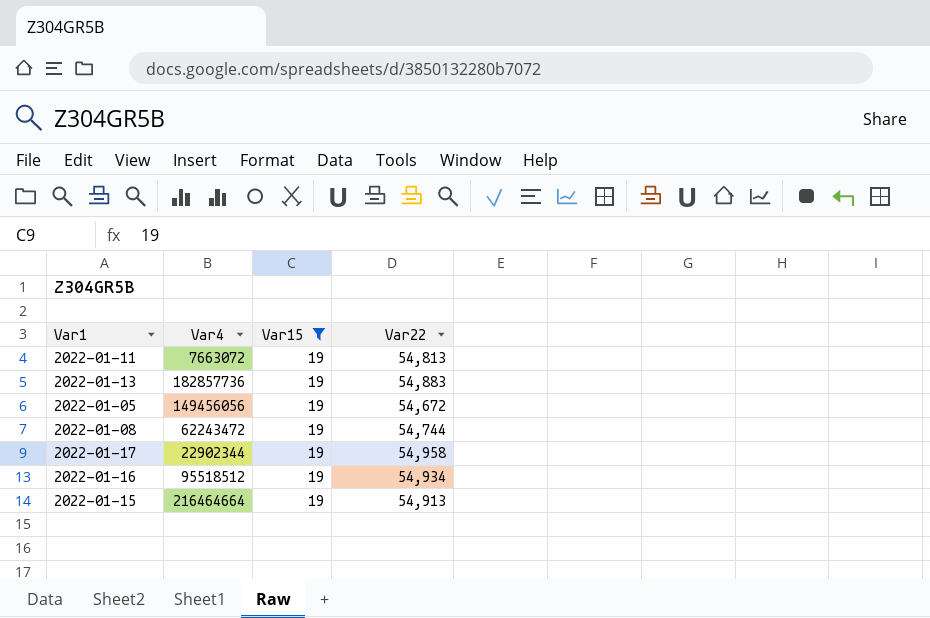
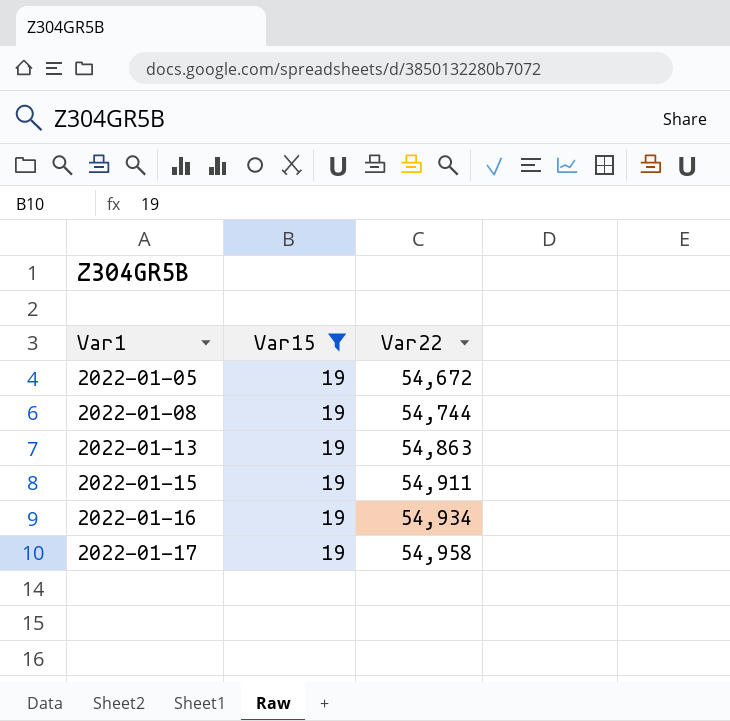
row order: none -> Var1 ascending
column Var4 | position: 2 -> none
row 2022-01-11: 7663072 | 19 | 54,813 -> none
2022-01-13 | Var22: 54,883 -> 54,863
2022-01-15 | Var22: 54,913 -> 54,911

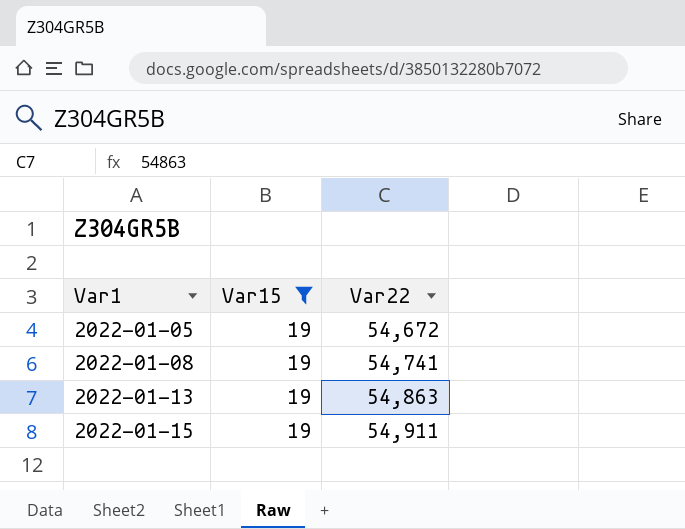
row 2022-01-16: 19 | 54,934 -> none
row 2022-01-17: 19 | 54,958 -> none
2022-01-08 | Var22: 54,744 -> 54,741

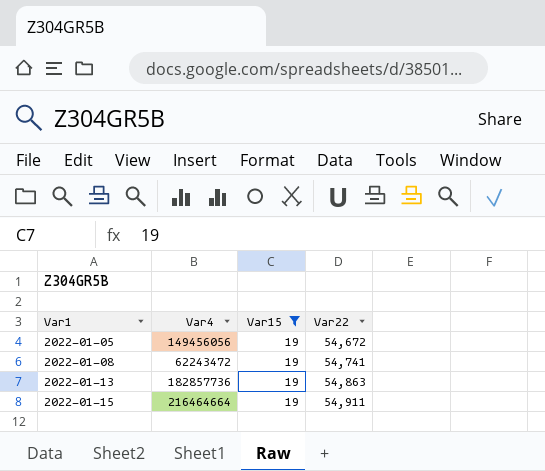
column Var4 | position: none -> 2

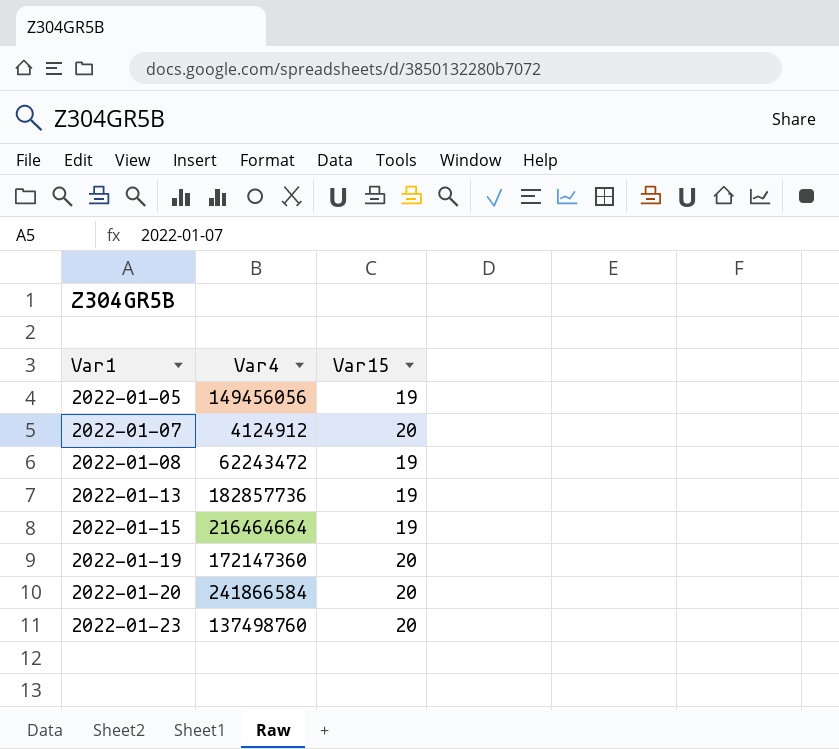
filter: Var15 = 19 -> none
column Var22 | position: 4 -> none

